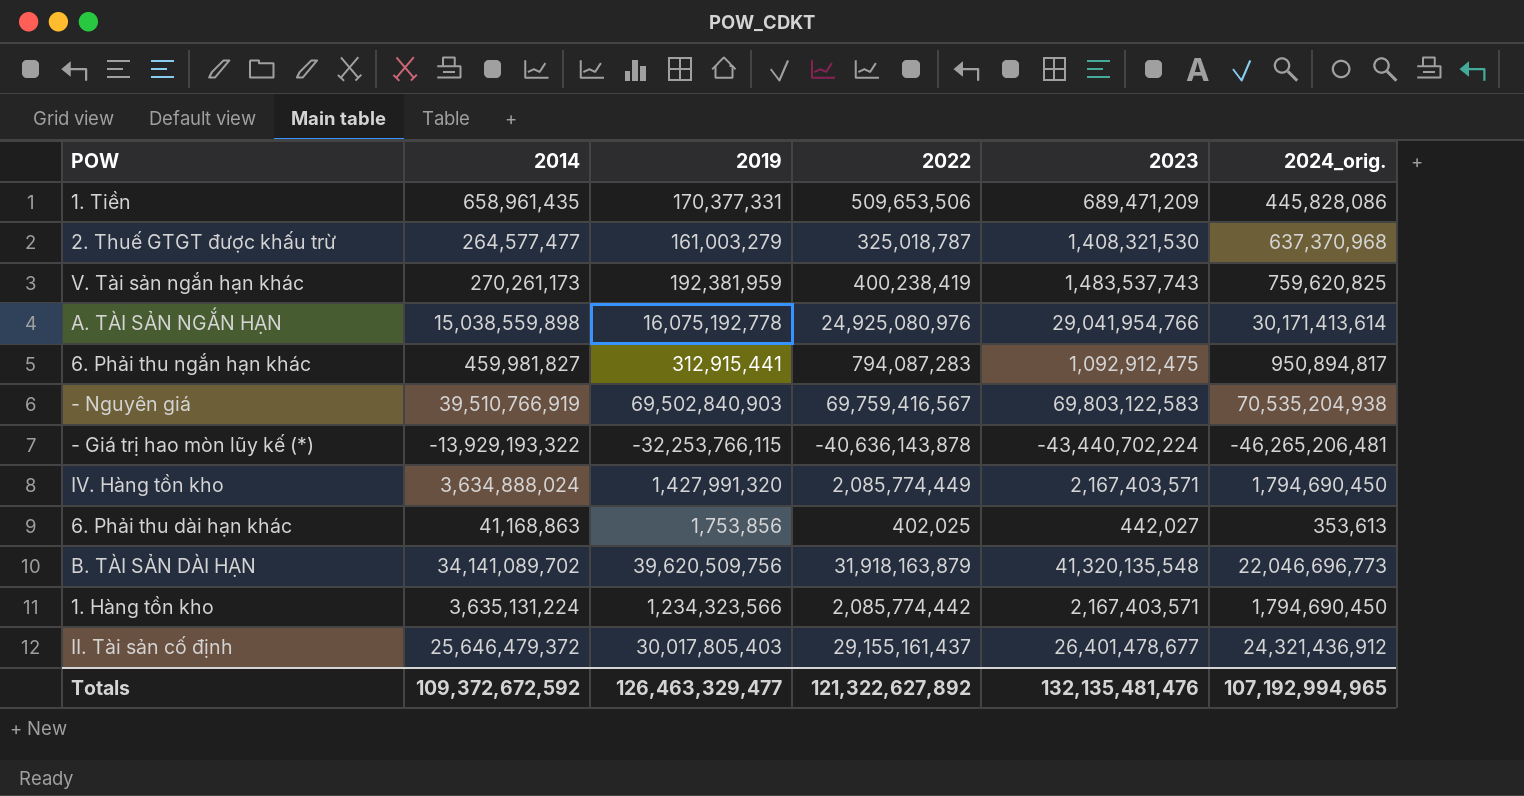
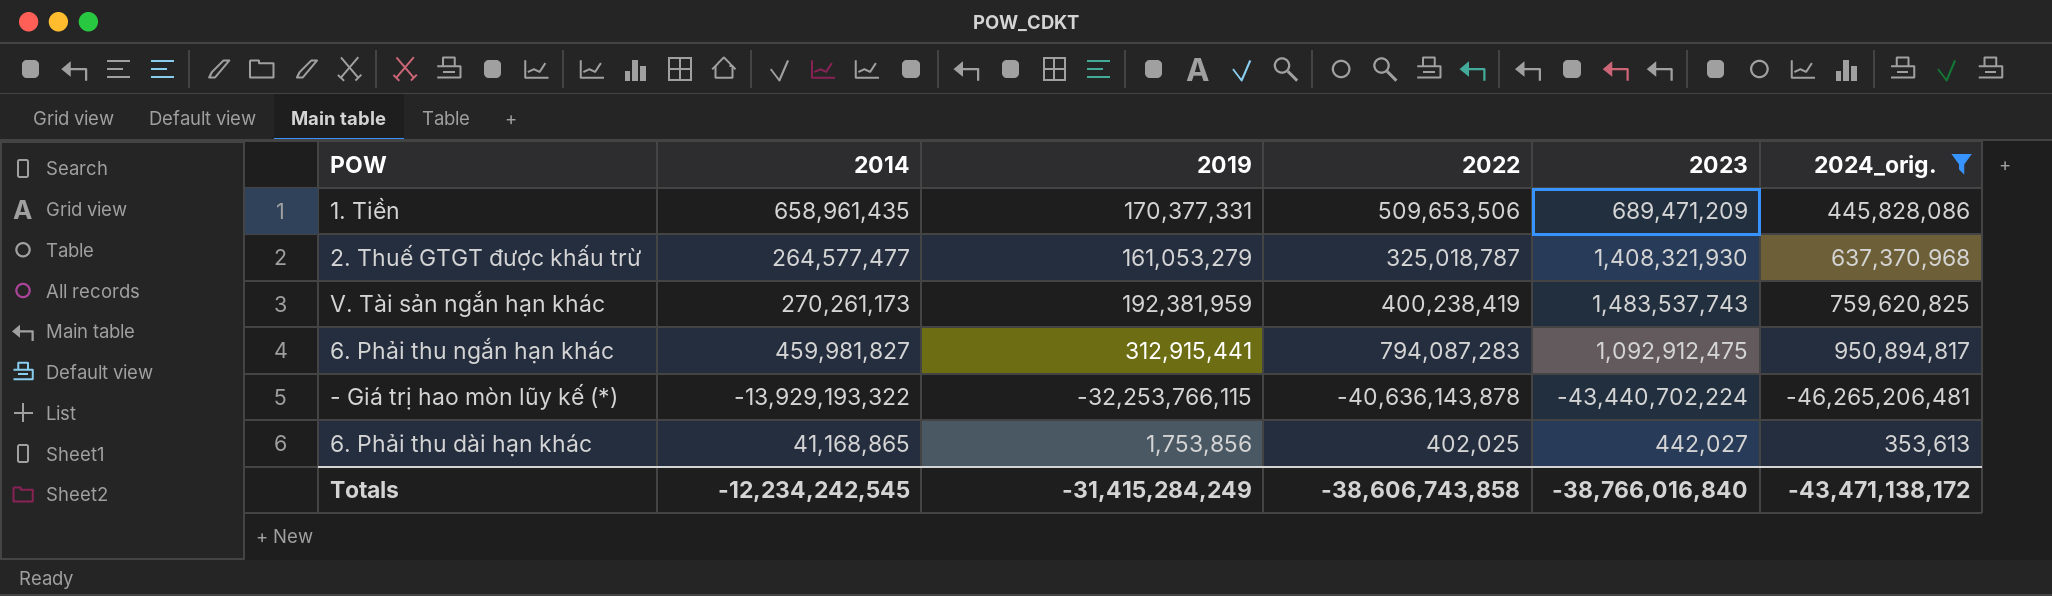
filter: none -> 2024_orig. <= 950,894,817
2. Thuế GTGT được khấu trừ | 2019: 161,003,279 -> 161,053,279
2. Thuế GTGT được khấu trừ | 2023: 1,408,321,530 -> 1,408,321,930
6. Phải thu dài hạn khác | 2014: 41,168,863 -> 41,168,865
Totals | 2014: 109,372,672,592 -> -12,234,242,545
Totals | 2019: 126,463,329,477 -> -31,415,284,249
Totals | 2022: 121,322,627,892 -> -38,606,743,858
Totals | 2023: 132,135,481,476 -> -38,766,016,840
Totals | 2024_orig.: 107,192,994,965 -> -43,471,138,172

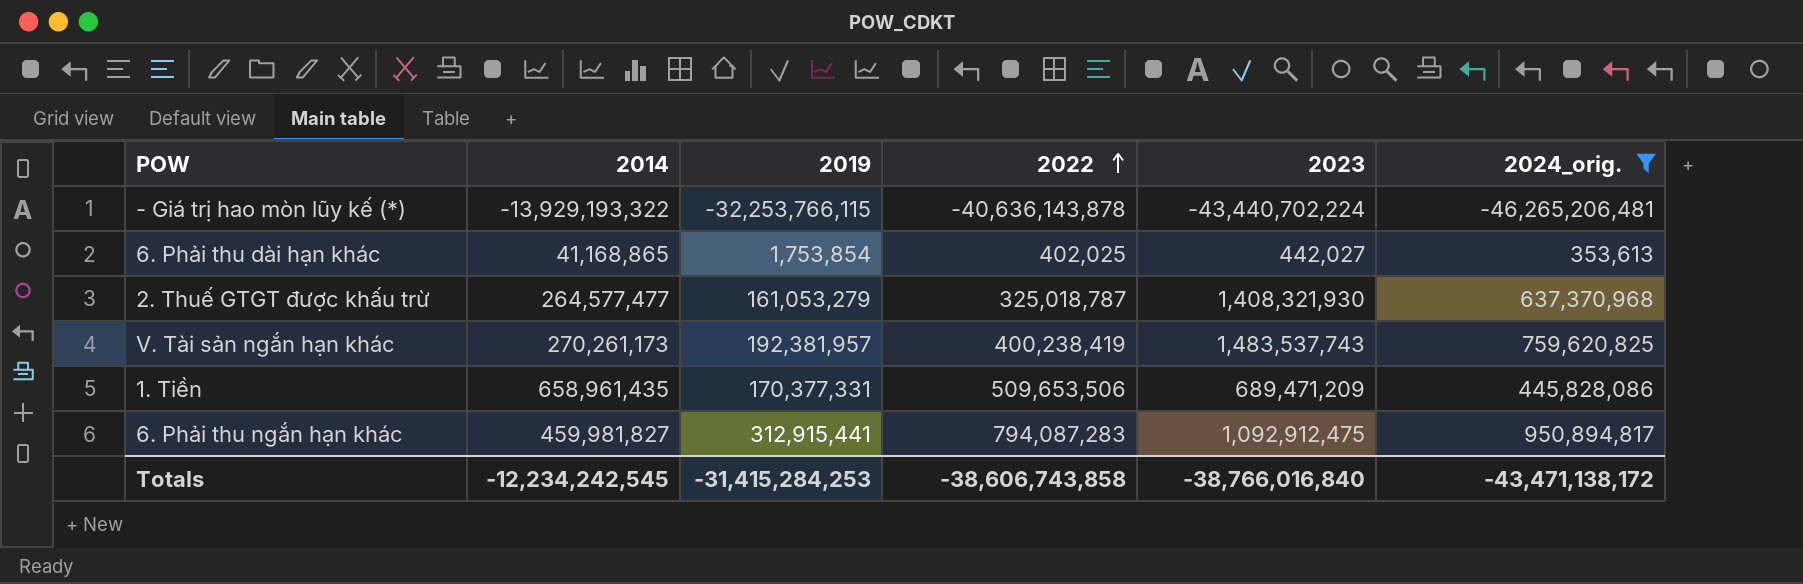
row order: none -> 2022 ascending
6. Phải thu dài hạn khác | 2019: 1,753,856 -> 1,753,854
V. Tài sản ngắn hạn khác | 2019: 192,381,959 -> 192,381,957
Totals | 2019: -31,415,284,249 -> -31,415,284,253

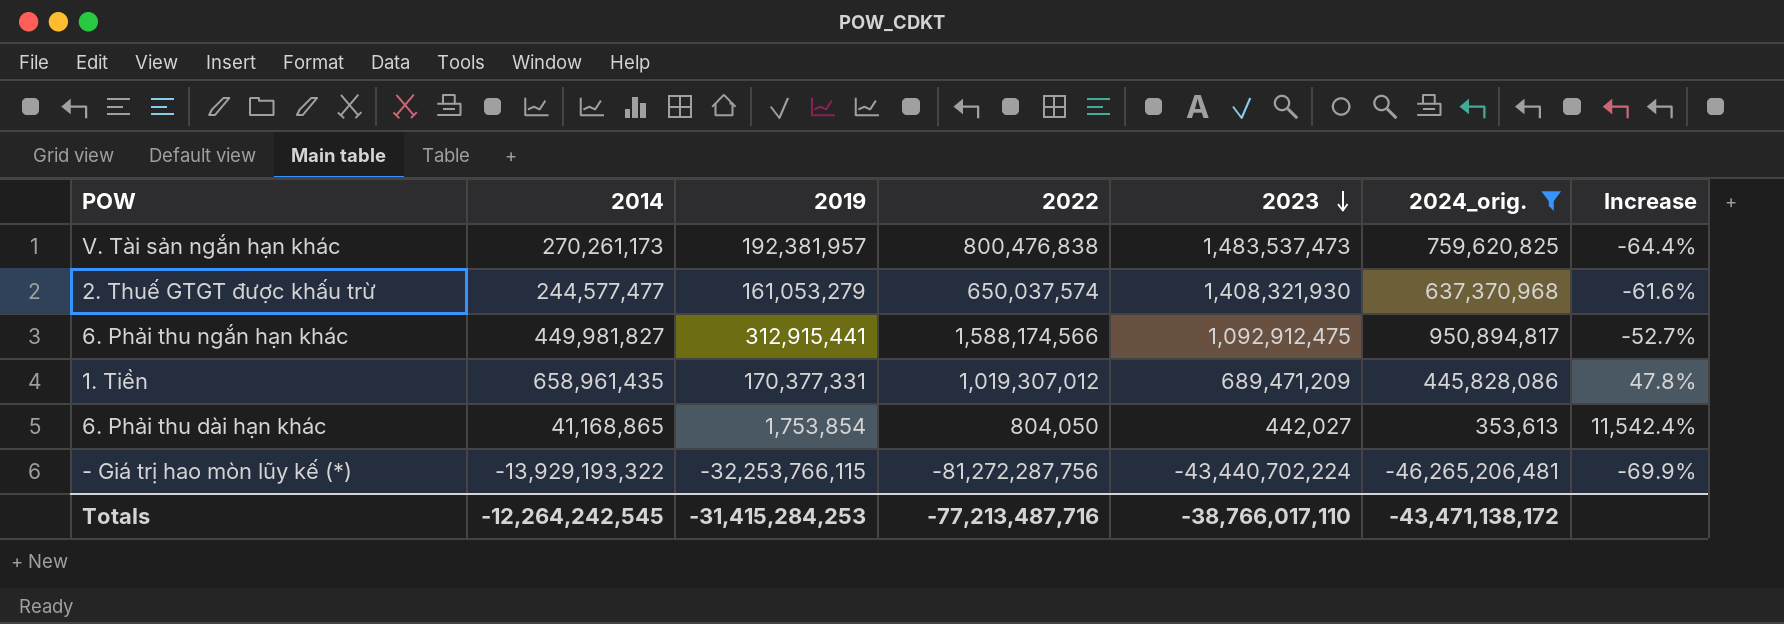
row order: 2022 ascending -> 2023 descending
column Increase | formula: none -> ([2014] - [2024_orig.]) / [2024_orig.]
V. Tài sản ngắn hạn khác | 2022: 400,238,419 -> 800,476,838
V. Tài sản ngắn hạn khác | 2023: 1,483,537,743 -> 1,483,537,473
2. Thuế GTGT được khấu trừ | 2014: 264,577,477 -> 244,577,477
2. Thuế GTGT được khấu trừ | 2022: 325,018,787 -> 650,037,574
6. Phải thu ngắn hạn khác | 2014: 459,981,827 -> 449,981,827
6. Phải thu ngắn hạn khác | 2022: 794,087,283 -> 1,588,174,566
1. Tiền | 2022: 509,653,506 -> 1,019,307,012
6. Phải thu dài hạn khác | 2022: 402,025 -> 804,050
- Giá trị hao mòn lũy kế (*) | 2022: -40,636,143,878 -> -81,272,287,756
Totals | 2014: -12,234,242,545 -> -12,264,242,545
Totals | 2022: -38,606,743,858 -> -77,213,487,716
Totals | 2023: -38,766,016,840 -> -38,766,017,110

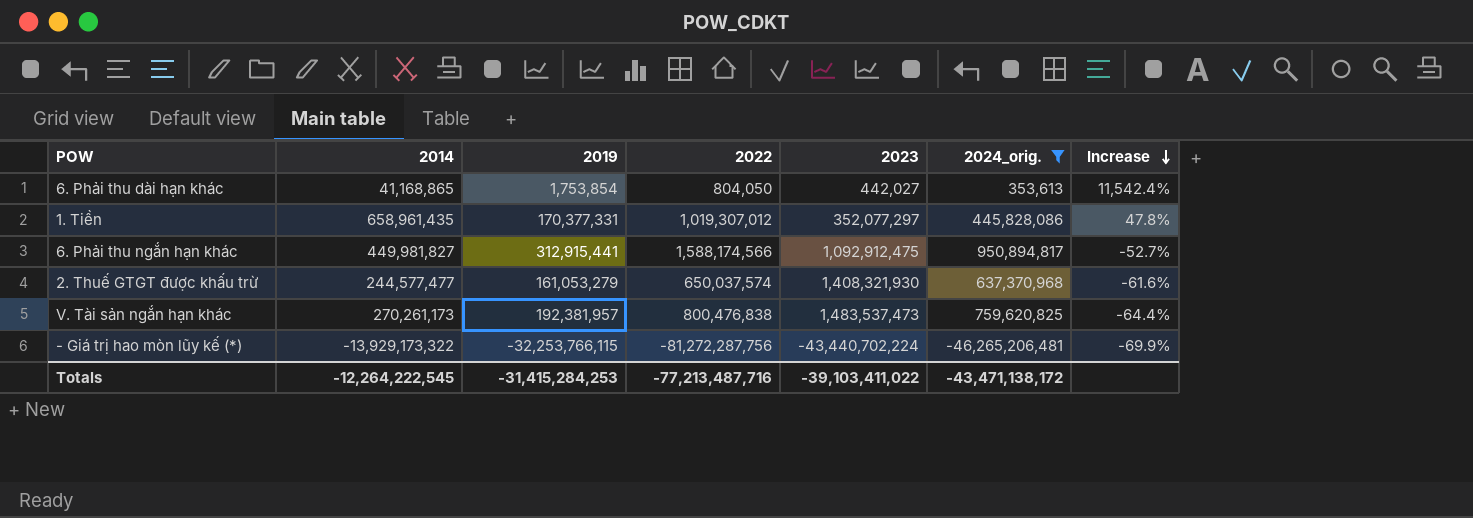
row order: 2023 descending -> Increase descending
1. Tiền | 2023: 689,471,209 -> 352,077,297
- Giá trị hao mòn lũy kế (*) | 2014: -13,929,193,322 -> -13,929,173,322
Totals | 2014: -12,264,242,545 -> -12,264,222,545
Totals | 2023: -38,766,017,110 -> -39,103,411,022

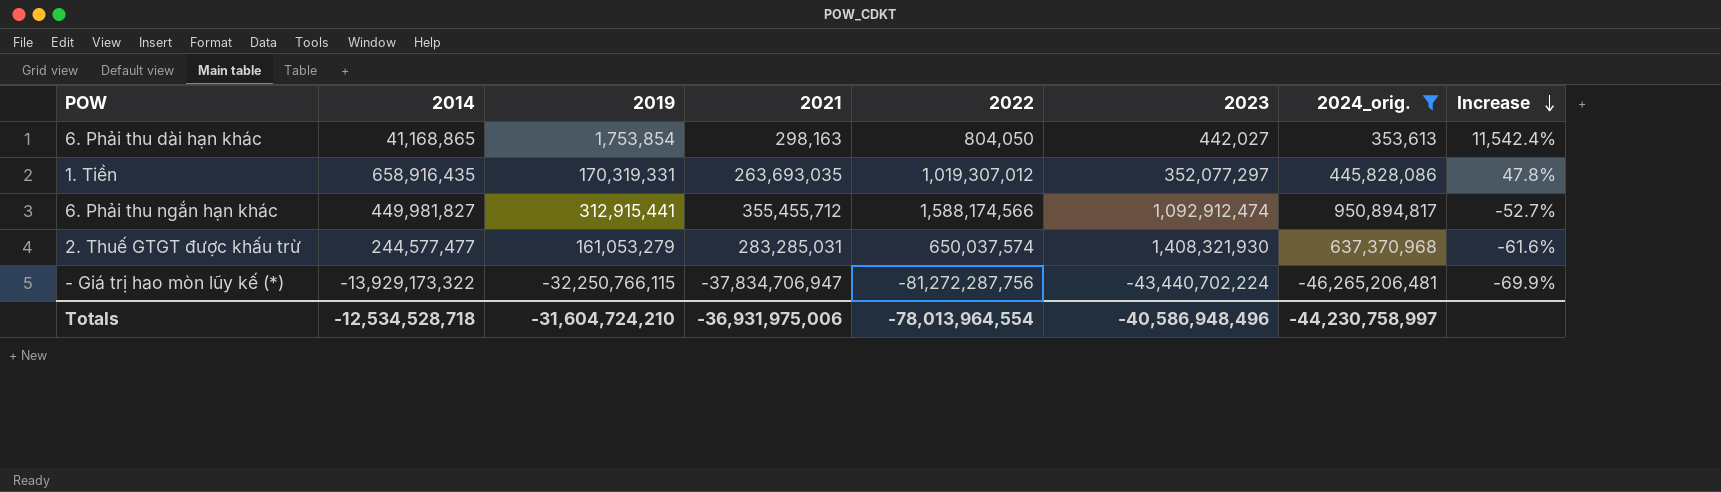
column 2021 | position: none -> 4
row V. Tài sản ngắn hạn khác: 270,261,173 | 192,381,957 | 800,476,838 | 1,483,537,473 | 759,620,825 | -64.4% -> none
1. Tiền | 2014: 658,961,435 -> 658,916,435
1. Tiền | 2019: 170,377,331 -> 170,319,331
6. Phải thu ngắn hạn khác | 2023: 1,092,912,475 -> 1,092,912,474
- Giá trị hao mòn lũy kế (*) | 2019: -32,253,766,115 -> -32,250,766,115
Totals | 2014: -12,264,222,545 -> -12,534,528,718
Totals | 2019: -31,415,284,253 -> -31,604,724,210
Totals | 2022: -77,213,487,716 -> -78,013,964,554
Totals | 2023: -39,103,411,022 -> -40,586,948,496
Totals | 2024_orig.: -43,471,138,172 -> -44,230,758,997

